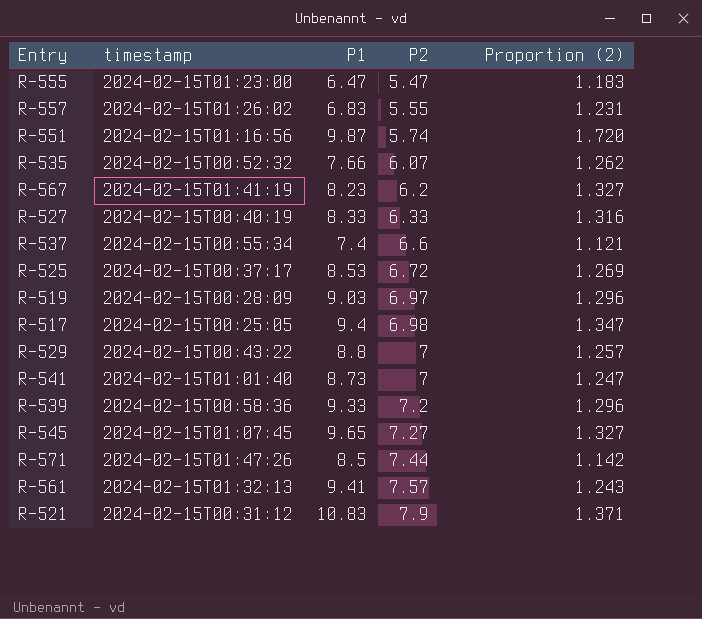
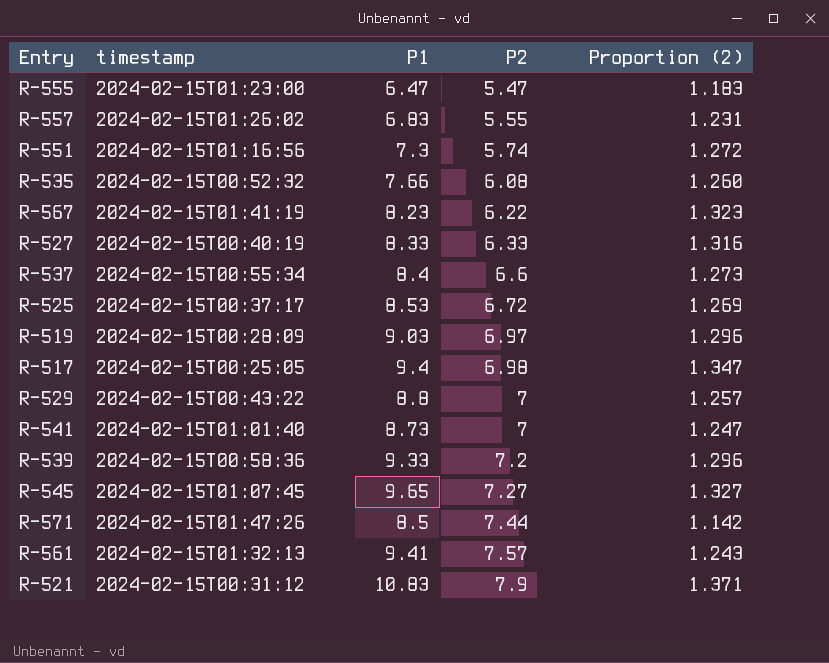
R-551 | P1: 9.87 -> 7.3
R-551 | Proportion (2): 1.720 -> 1.272
R-535 | P2: 6.07 -> 6.08
R-535 | Proportion (2): 1.262 -> 1.260
R-567 | P2: 6.2 -> 6.22
R-567 | Proportion (2): 1.327 -> 1.323
R-537 | P1: 7.4 -> 8.4
R-537 | Proportion (2): 1.121 -> 1.273

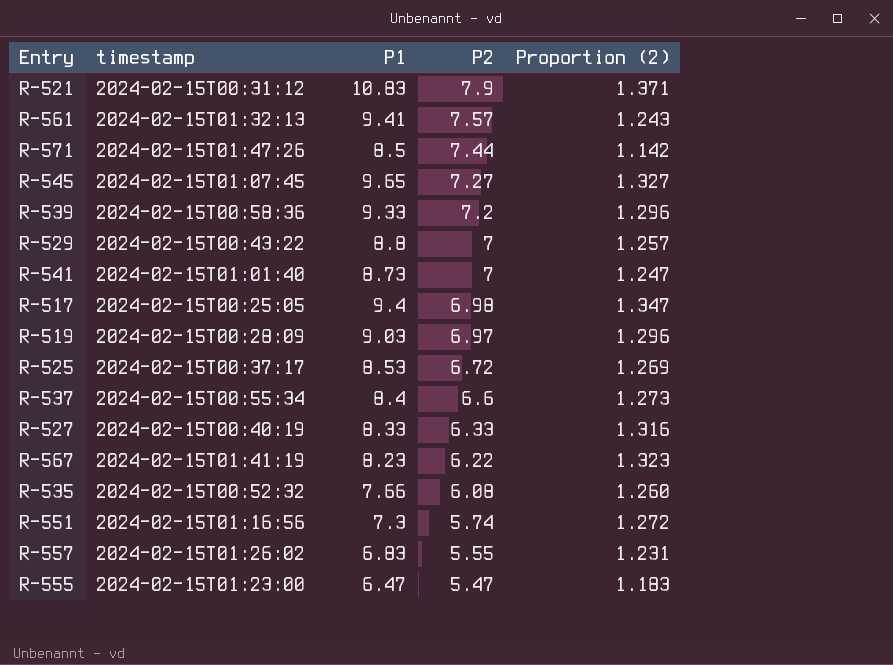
row order: P2 ascending -> P2 descending

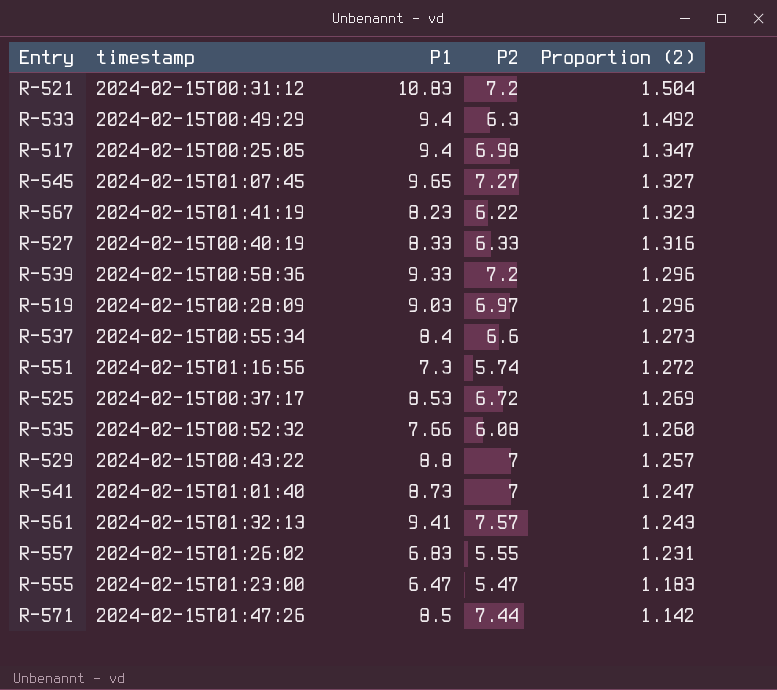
row order: P2 descending -> Proportion (2) descending
R-521 | P2: 7.9 -> 7.2
R-521 | Proportion (2): 1.371 -> 1.504
row R-533: none -> 2024-02-15T00:49:29 | 9.4 | 6.3 | 1.492

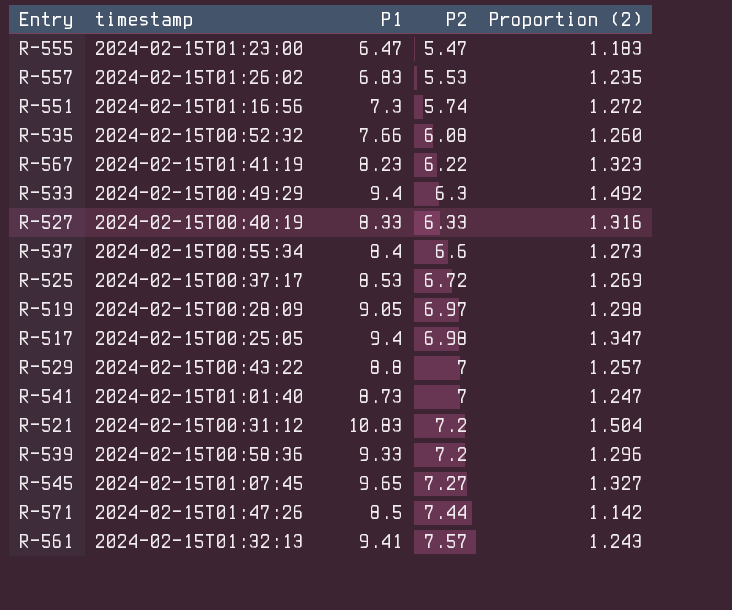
row order: Proportion (2) descending -> P2 ascending
R-557 | P2: 5.55 -> 5.53
R-557 | Proportion (2): 1.231 -> 1.235
R-519 | P1: 9.03 -> 9.05
R-519 | Proportion (2): 1.296 -> 1.298

